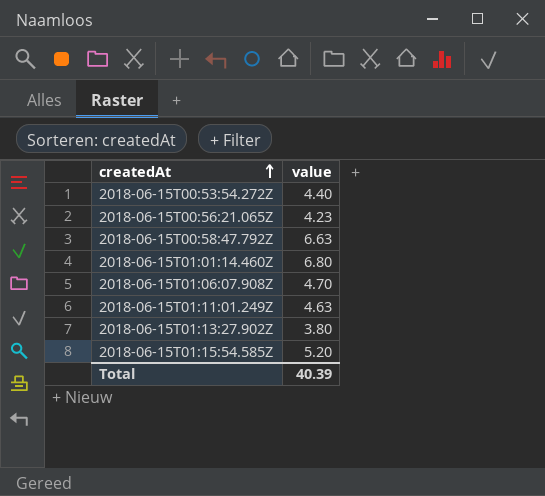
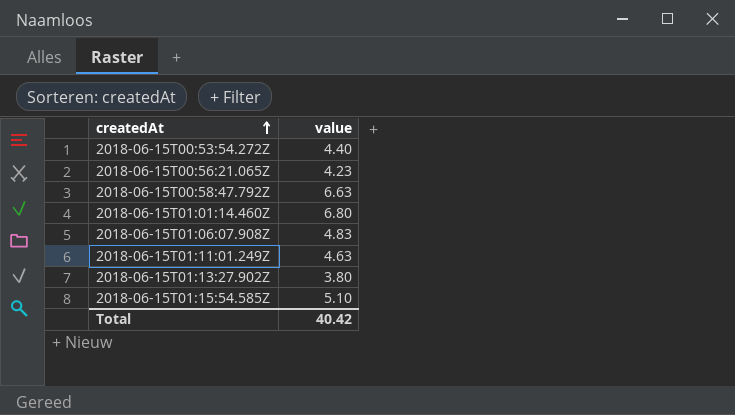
2018-06-15T01:06:07.908Z | value: 4.70 -> 4.83
2018-06-15T01:15:54.585Z | value: 5.20 -> 5.10
Total | value: 40.39 -> 40.42

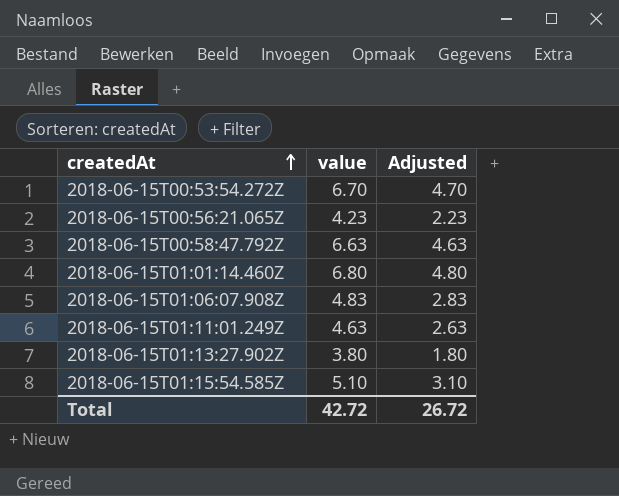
column Adjusted | formula: none -> [value] - 2
2018-06-15T00:53:54.272Z | value: 4.40 -> 6.70
Total | value: 40.42 -> 42.72

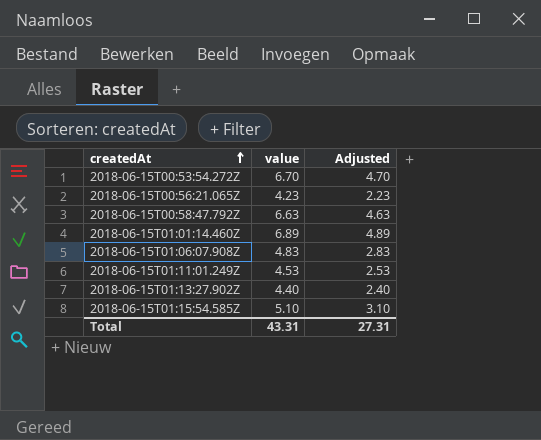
2018-06-15T01:01:14.460Z | value: 6.80 -> 6.89
2018-06-15T01:01:14.460Z | Adjusted: 4.80 -> 4.89
2018-06-15T01:11:01.249Z | value: 4.63 -> 4.53
2018-06-15T01:11:01.249Z | Adjusted: 2.63 -> 2.53
2018-06-15T01:13:27.902Z | value: 3.80 -> 4.40
2018-06-15T01:13:27.902Z | Adjusted: 1.80 -> 2.40
Total | value: 42.72 -> 43.31
Total | Adjusted: 26.72 -> 27.31

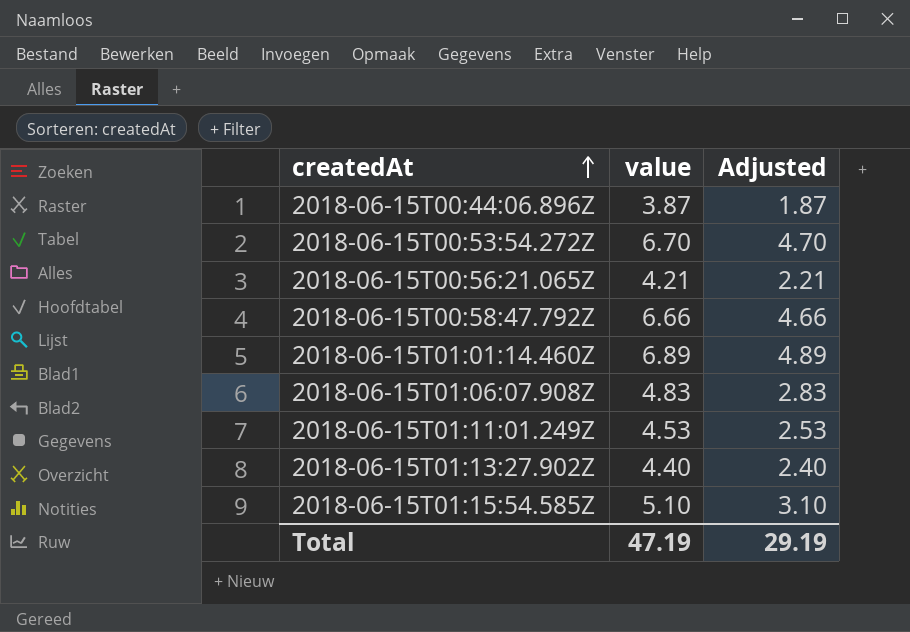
row 2018-06-15T00:44:06.896Z: none -> 3.87 | 1.87
2018-06-15T00:56:21.065Z | value: 4.23 -> 4.21
2018-06-15T00:56:21.065Z | Adjusted: 2.23 -> 2.21
2018-06-15T00:58:47.792Z | value: 6.63 -> 6.66
2018-06-15T00:58:47.792Z | Adjusted: 4.63 -> 4.66
Total | value: 43.31 -> 47.19
Total | Adjusted: 27.31 -> 29.19

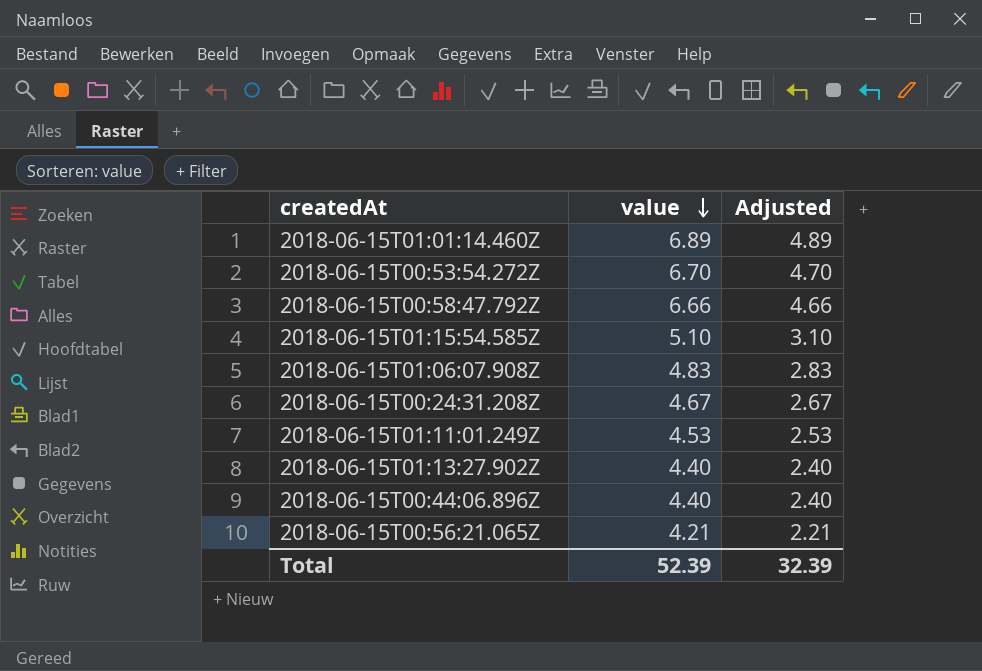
row order: createdAt ascending -> value descending
row 2018-06-15T00:24:31.208Z: none -> 4.67 | 2.67
2018-06-15T00:44:06.896Z | value: 3.87 -> 4.40
2018-06-15T00:44:06.896Z | Adjusted: 1.87 -> 2.40
Total | value: 47.19 -> 52.39
Total | Adjusted: 29.19 -> 32.39

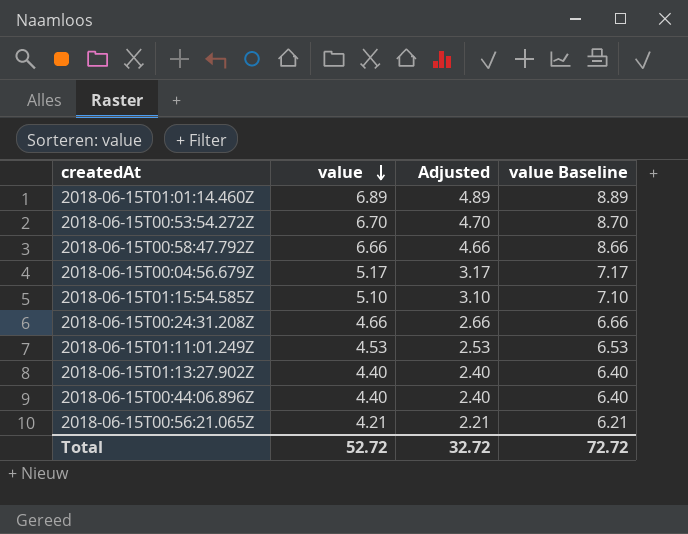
column value Baseline | formula: none -> [value] + 2
row 2018-06-15T01:06:07.908Z: 4.83 | 2.83 -> none
row 2018-06-15T00:04:56.679Z: none -> 5.17 | 3.17 | 7.17
2018-06-15T00:24:31.208Z | value: 4.67 -> 4.66
2018-06-15T00:24:31.208Z | Adjusted: 2.67 -> 2.66
Total | value: 52.39 -> 52.72
Total | Adjusted: 32.39 -> 32.72

